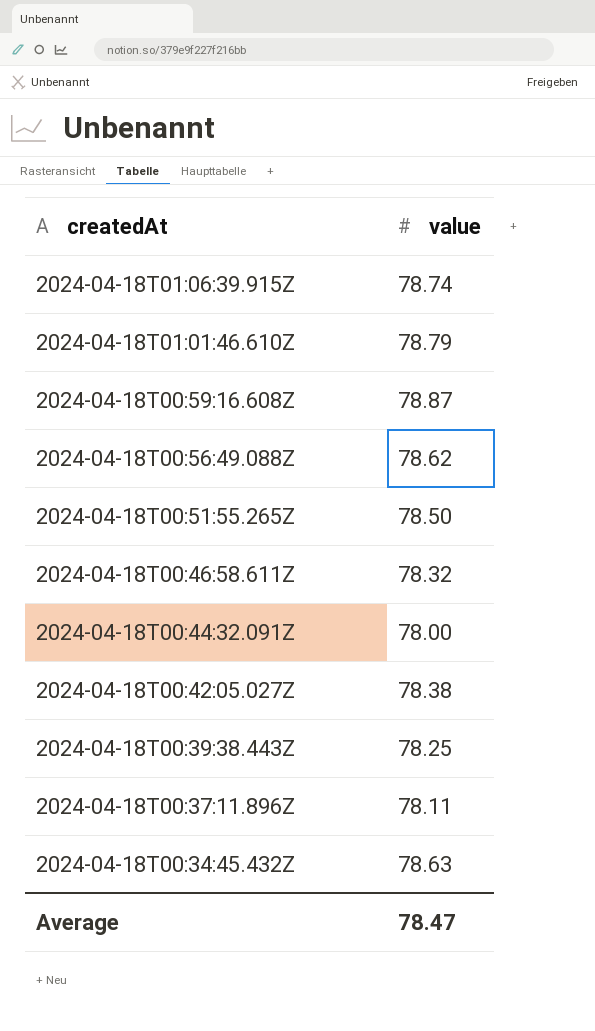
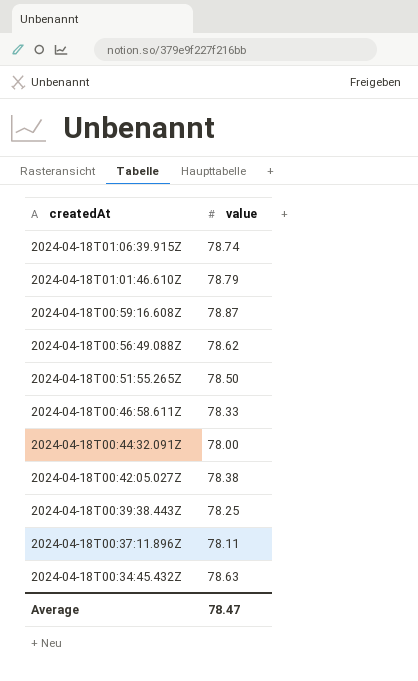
2024-04-18T00:46:58.611Z | value: 78.32 -> 78.33

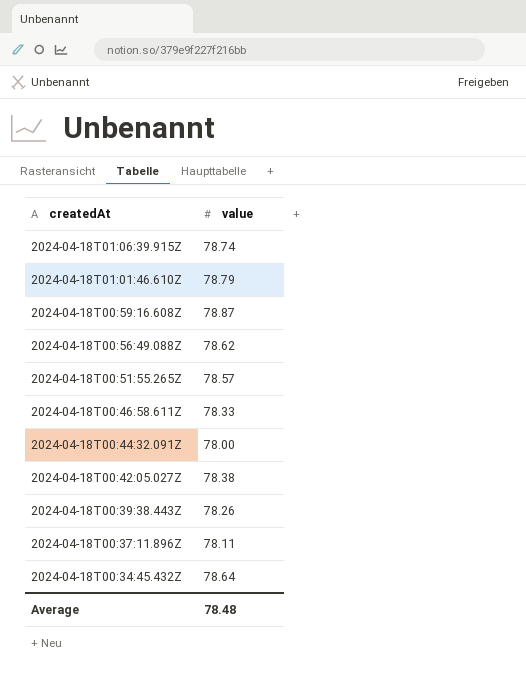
2024-04-18T00:51:55.265Z | value: 78.50 -> 78.57
2024-04-18T00:39:38.443Z | value: 78.25 -> 78.26
2024-04-18T00:34:45.432Z | value: 78.63 -> 78.64
Average | value: 78.47 -> 78.48

